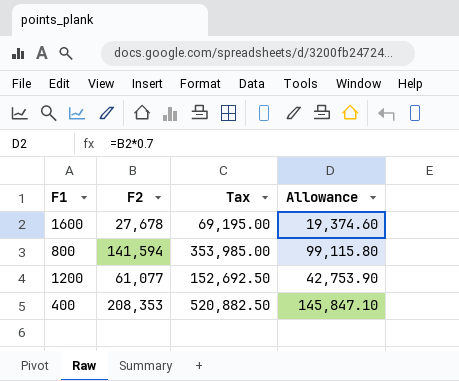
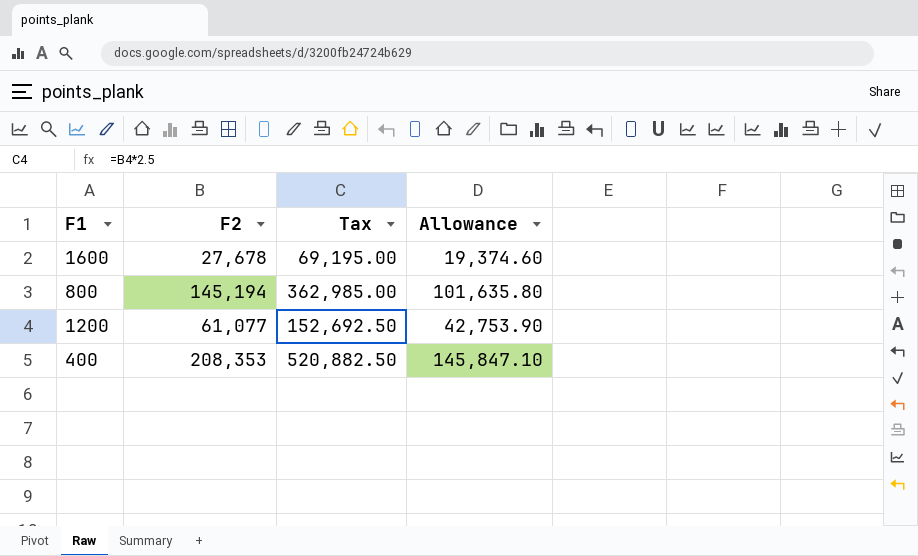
800 | F2: 141,594 -> 145,194
800 | Tax: 353,985.00 -> 362,985.00
800 | Allowance: 99,115.80 -> 101,635.80

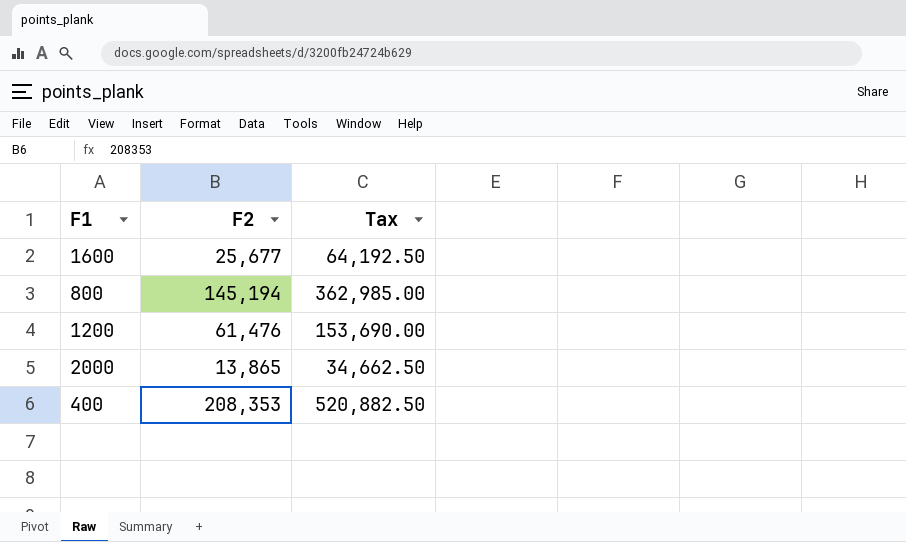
column Allowance | formula: [F2] * 0.7 -> none
1600 | F2: 27,678 -> 25,677
1600 | Tax: 69,195.00 -> 64,192.50
1200 | F2: 61,077 -> 61,476
1200 | Tax: 152,692.50 -> 153,690.00
row 2000: none -> 13,865 | 34,662.50

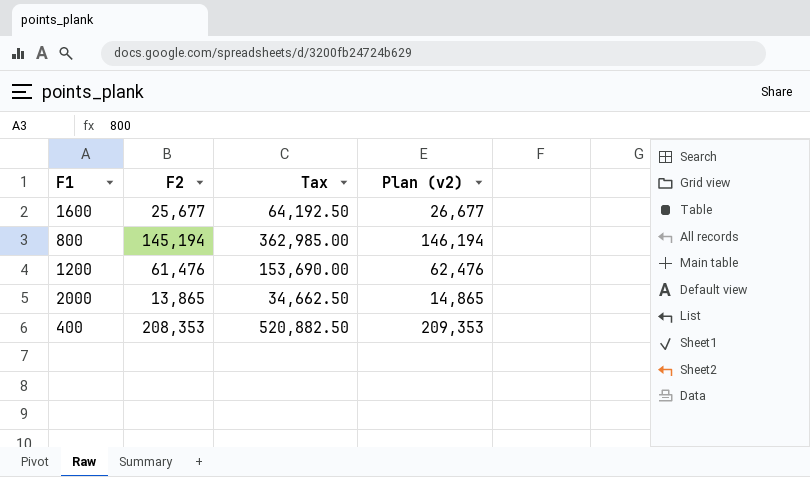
column Plan (v2) | formula: none -> [F2] + 1000

